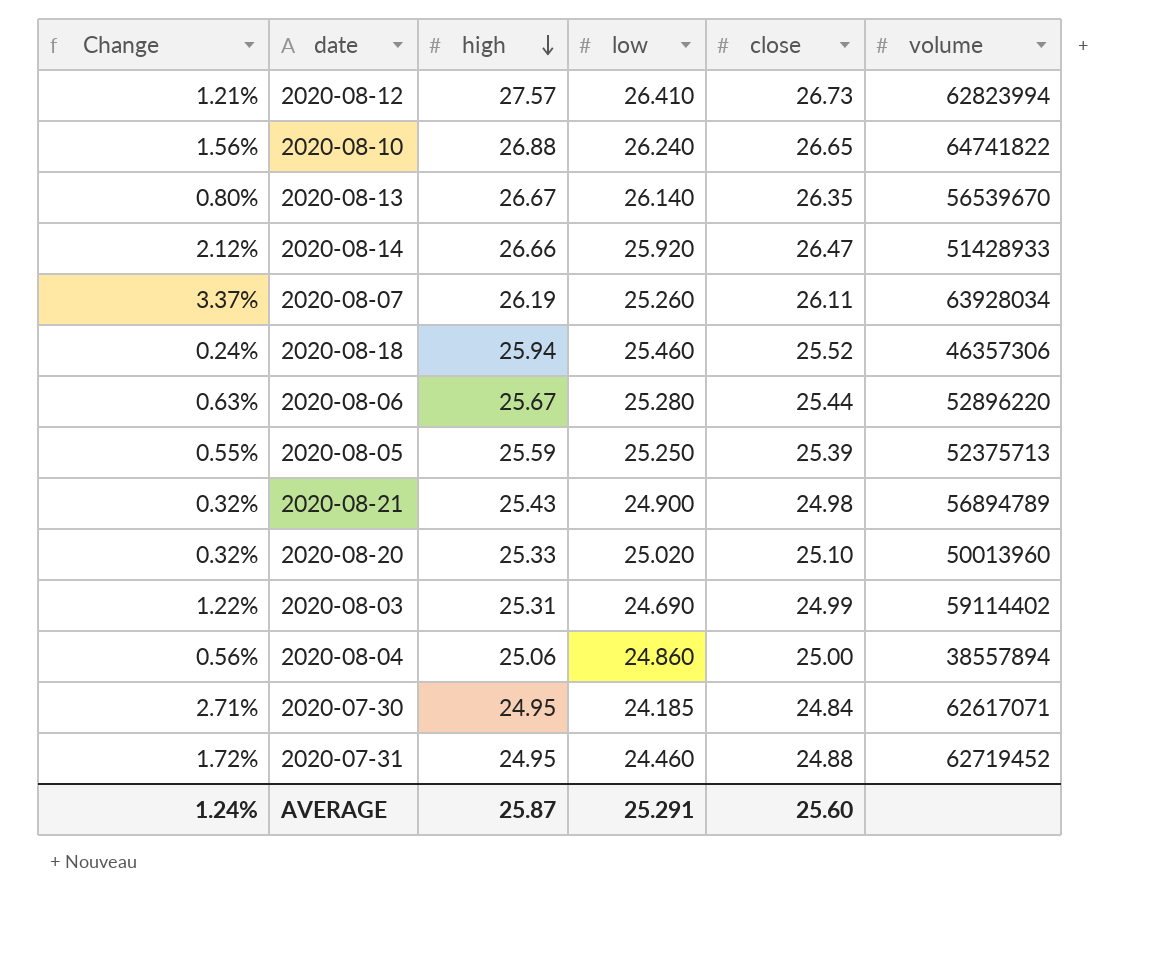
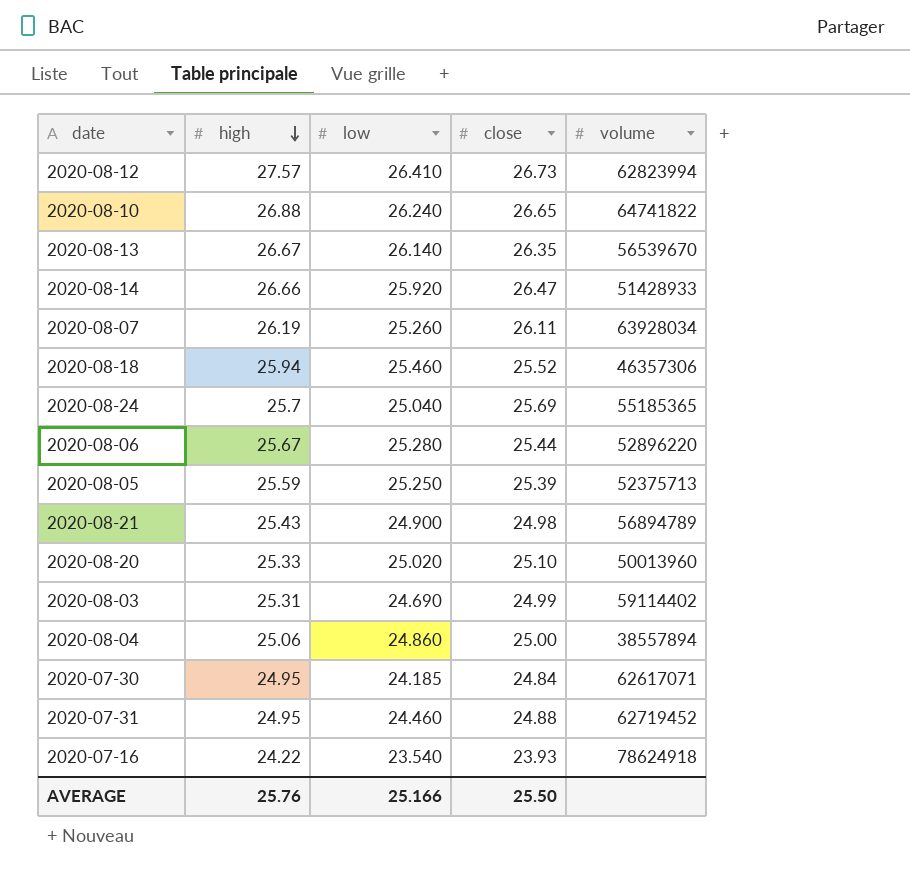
column Change | formula: ([close] - [low]) / [low] -> none
row 2020-08-24: none -> 25.7 | 25.040 | 25.69 | 55185365
row 2020-07-16: none -> 24.22 | 23.540 | 23.93 | 78624918
AVERAGE | high: 25.87 -> 25.76
AVERAGE | low: 25.291 -> 25.166
AVERAGE | close: 25.60 -> 25.50

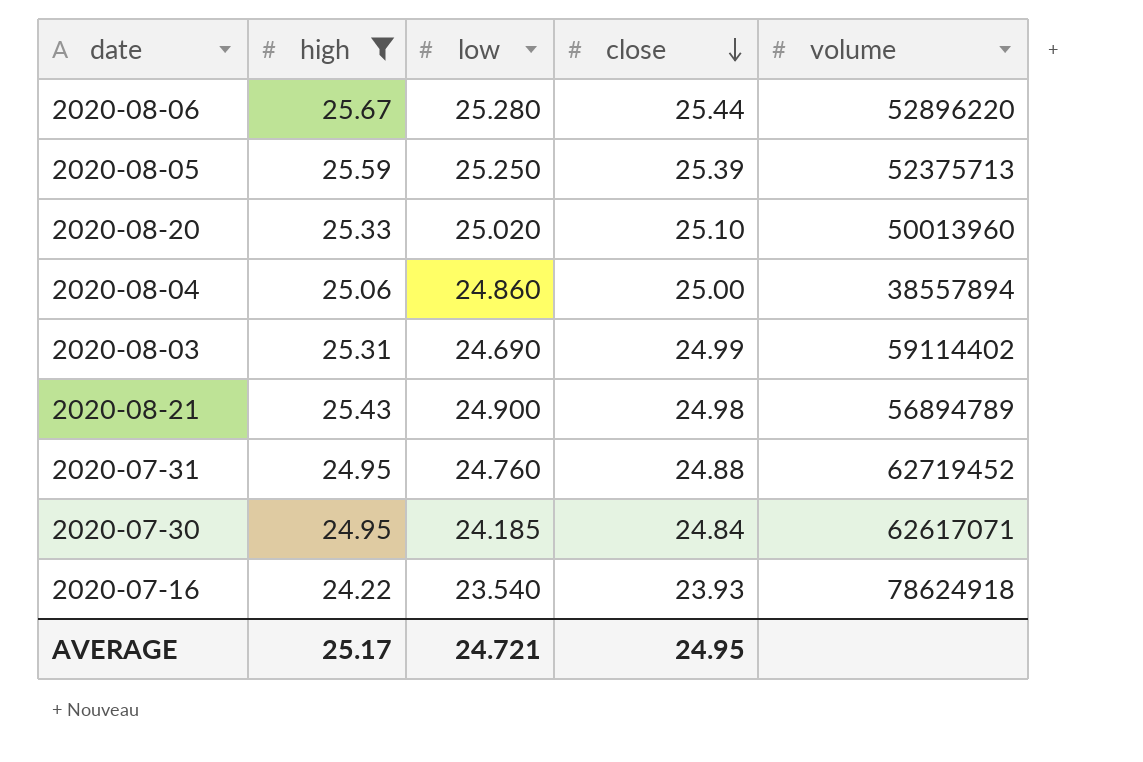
filter: none -> high <= 25.67
row order: high descending -> close descending
2020-07-31 | low: 24.460 -> 24.760
AVERAGE | high: 25.76 -> 25.17
AVERAGE | low: 25.166 -> 24.721
AVERAGE | close: 25.50 -> 24.95

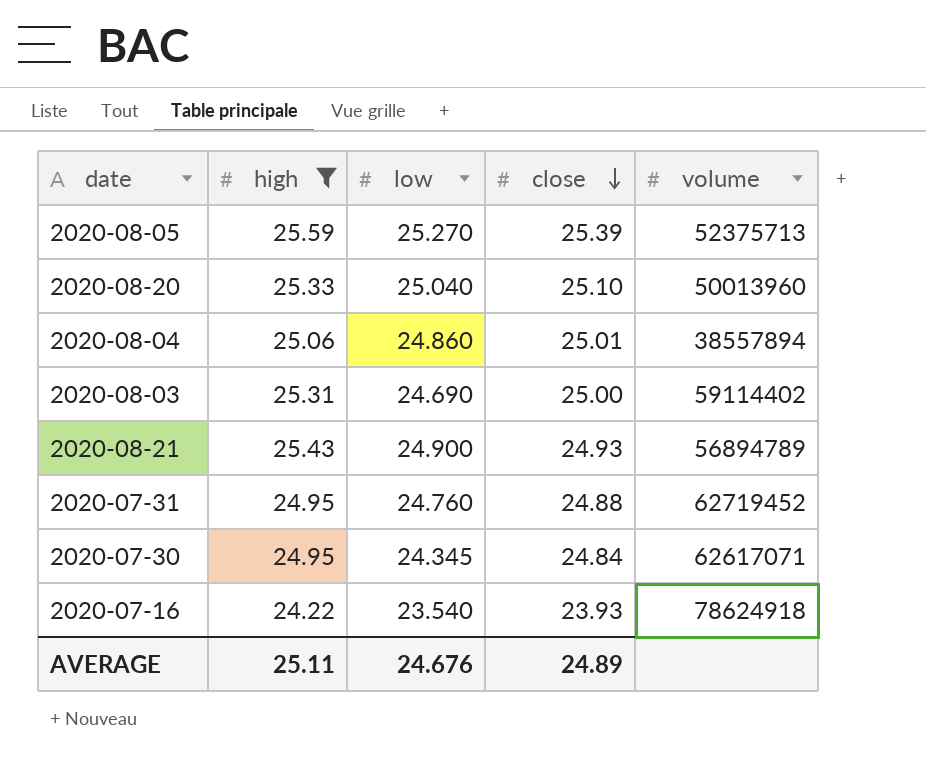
row 2020-08-06: 25.67 | 25.280 | 25.44 | 52896220 -> none
2020-08-05 | low: 25.250 -> 25.270
2020-08-20 | low: 25.020 -> 25.040
2020-08-04 | close: 25.00 -> 25.01
2020-08-03 | close: 24.99 -> 25.00
2020-08-21 | close: 24.98 -> 24.93
2020-07-30 | low: 24.185 -> 24.345
AVERAGE | high: 25.17 -> 25.11
AVERAGE | low: 24.721 -> 24.676
AVERAGE | close: 24.95 -> 24.89

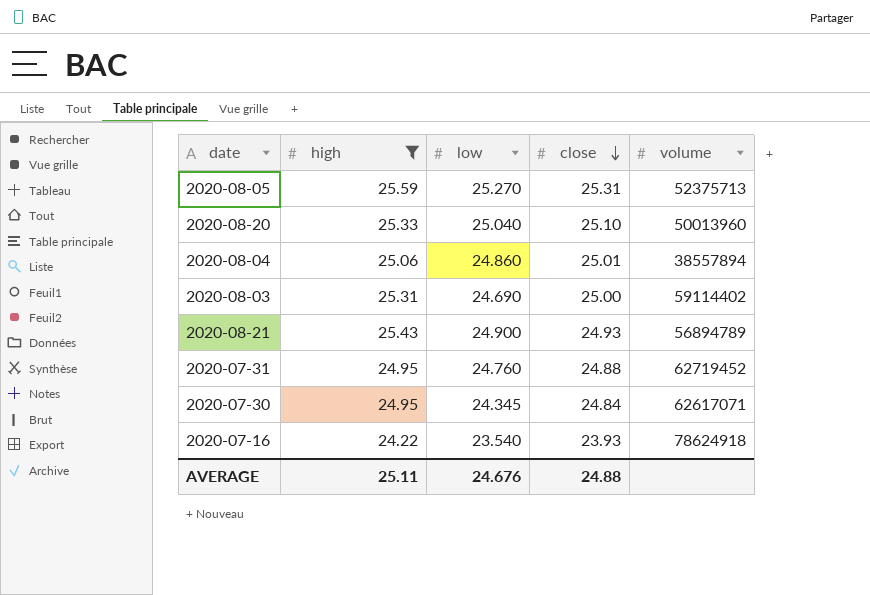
2020-08-05 | close: 25.39 -> 25.31
AVERAGE | close: 24.89 -> 24.88

